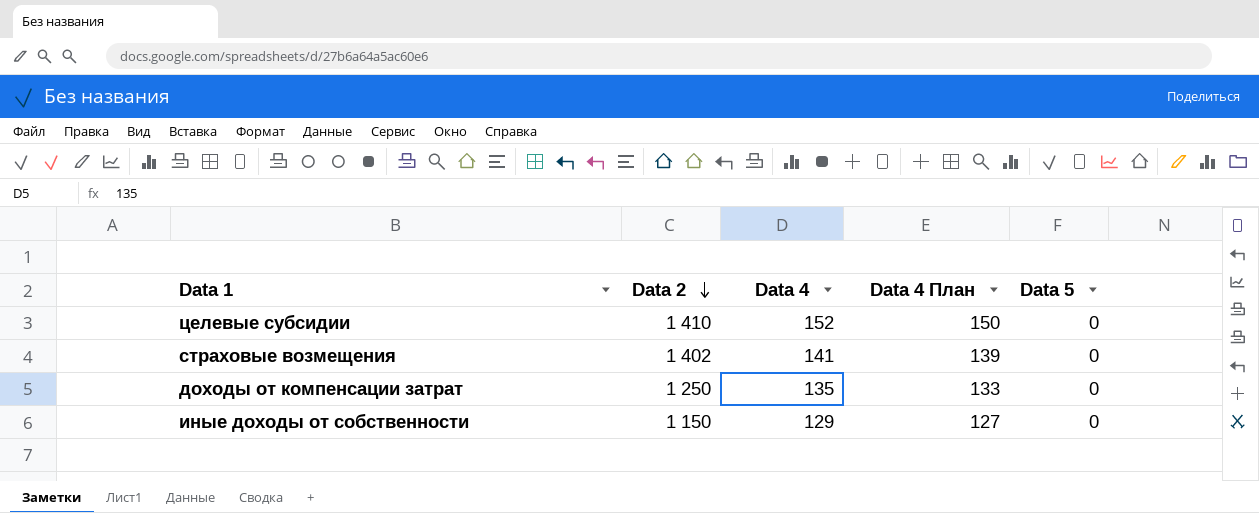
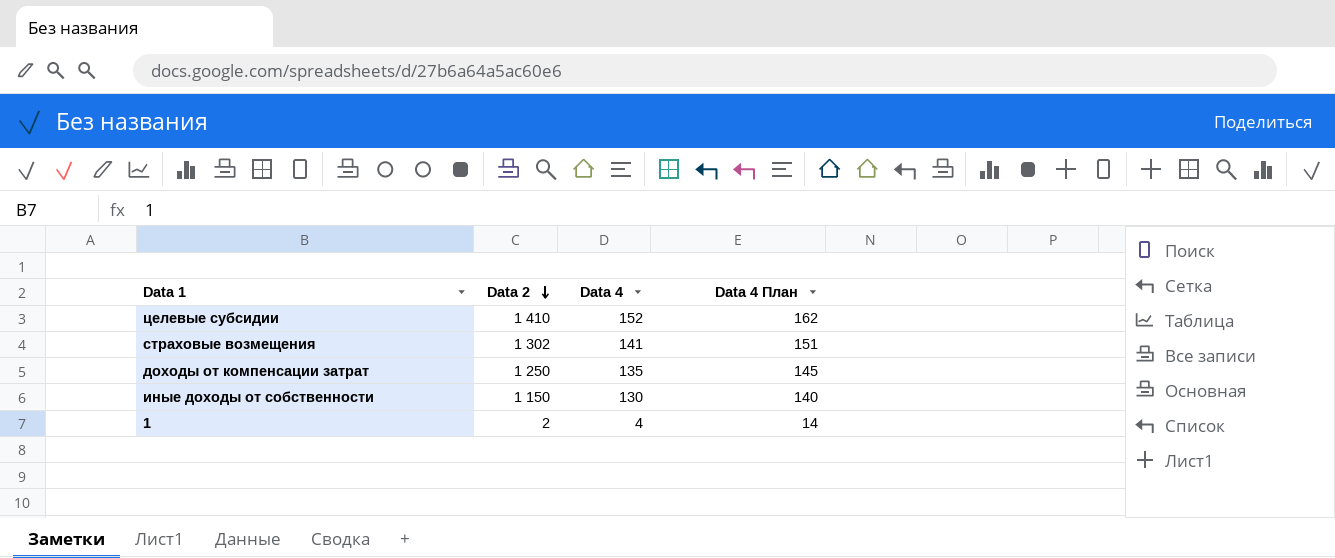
column Data 5 | position: 5 -> none
column Data 4 План | formula: [Data 4] - 2 -> [Data 4] + 10
страховые возмещения | Data 2: 1 402 -> 1 302
иные доходы от собственности | Data 4: 129 -> 130
row 1: none -> 2 | 4 | 14

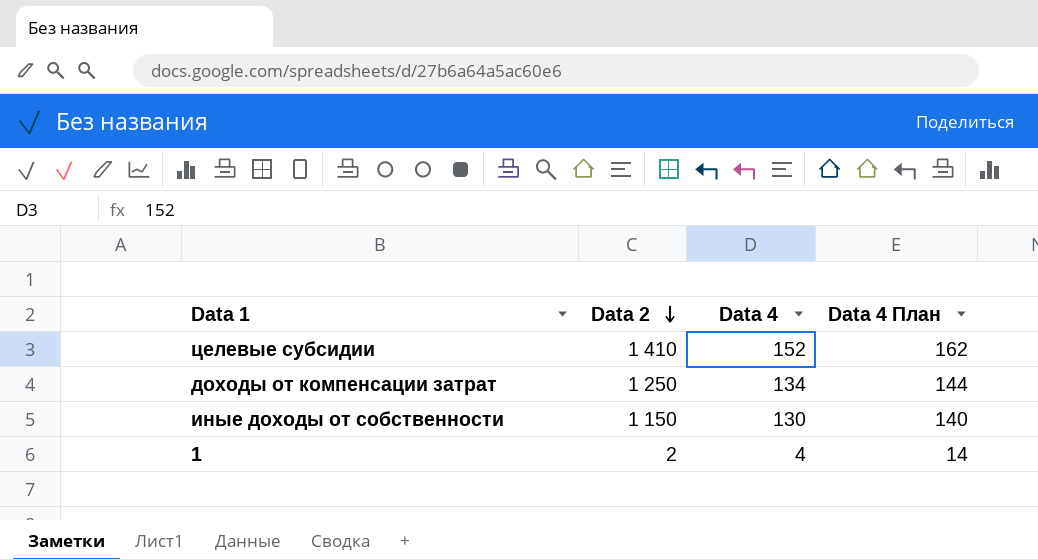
row страховые возмещения: 1 302 | 141 | 151 -> none
доходы от компенсации затрат | Data 4: 135 -> 134
доходы от компенсации затрат | Data 4 План: 145 -> 144

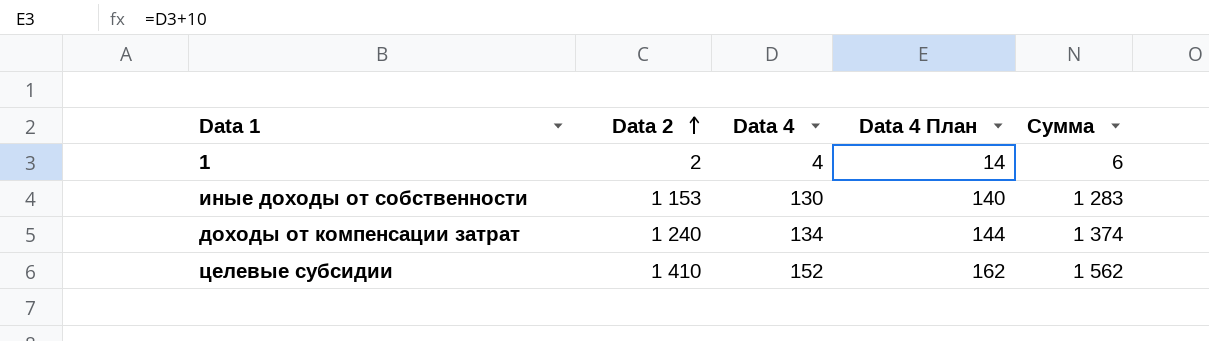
row order: Data 2 descending -> Data 2 ascending
column Сумма | formula: none -> [Data 2] + [Data 4]
иные доходы от собственности | Data 2: 1 150 -> 1 153
доходы от компенсации затрат | Data 2: 1 250 -> 1 240

